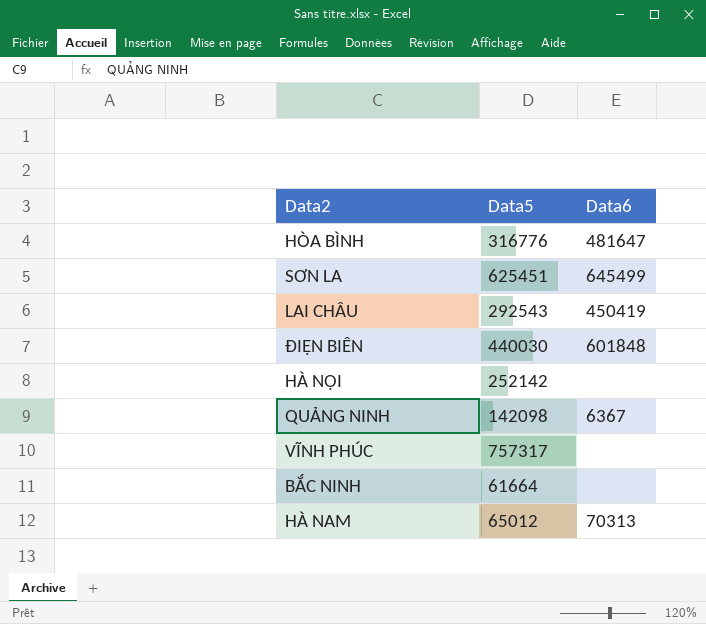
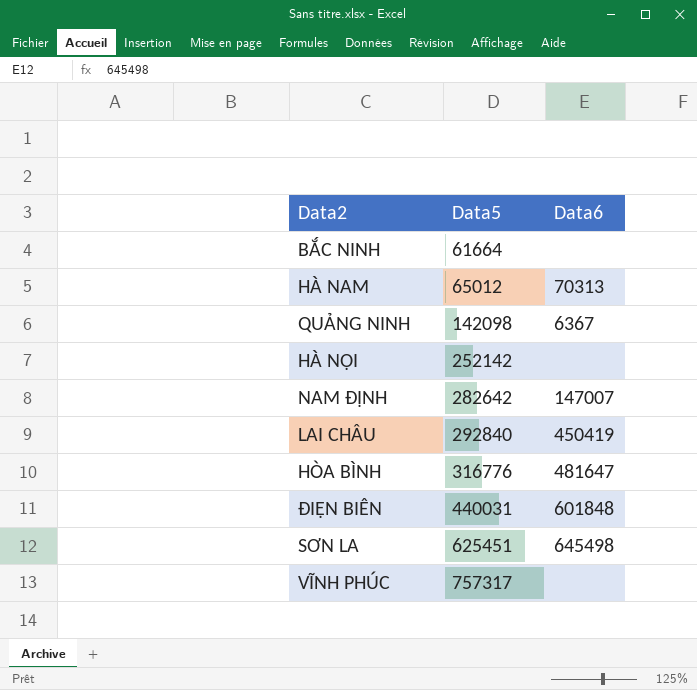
row order: none -> Data5 ascending
row NAM ĐỊNH: none -> 282642 | 147007
LAI CHÂU | Data5: 292543 -> 292840
ĐIỆN BIÊN | Data5: 440030 -> 440031
SƠN LA | Data6: 645499 -> 645498

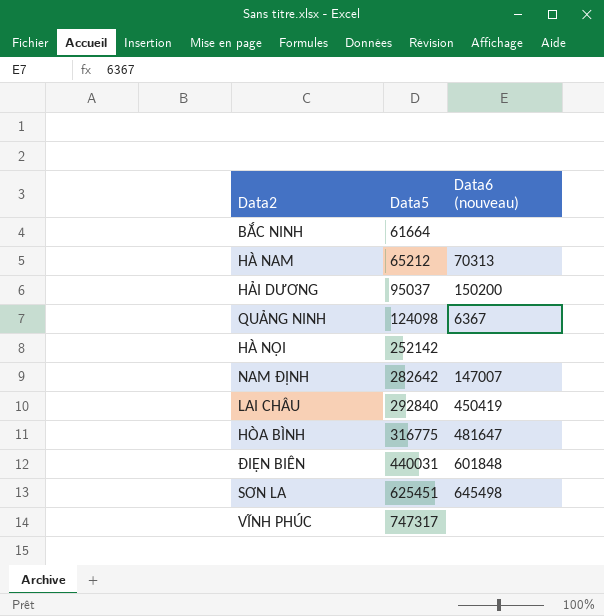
column name: Data6 -> Data6 (nouveau)
HÀ NAM | Data5: 65012 -> 65212
row HẢI DƯƠNG: none -> 95037 | 150200
QUẢNG NINH | Data5: 142098 -> 124098
HÒA BÌNH | Data5: 316776 -> 316775
VĨNH PHÚC | Data5: 757317 -> 747317

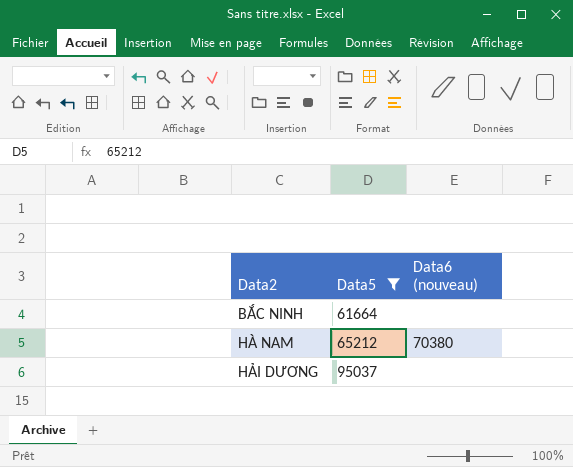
filter: none -> Data5 <= 95037
HÀ NAM | Data6 (nouveau): 70313 -> 70380
HẢI DƯƠNG | Data6 (nouveau): 150200 -> none

